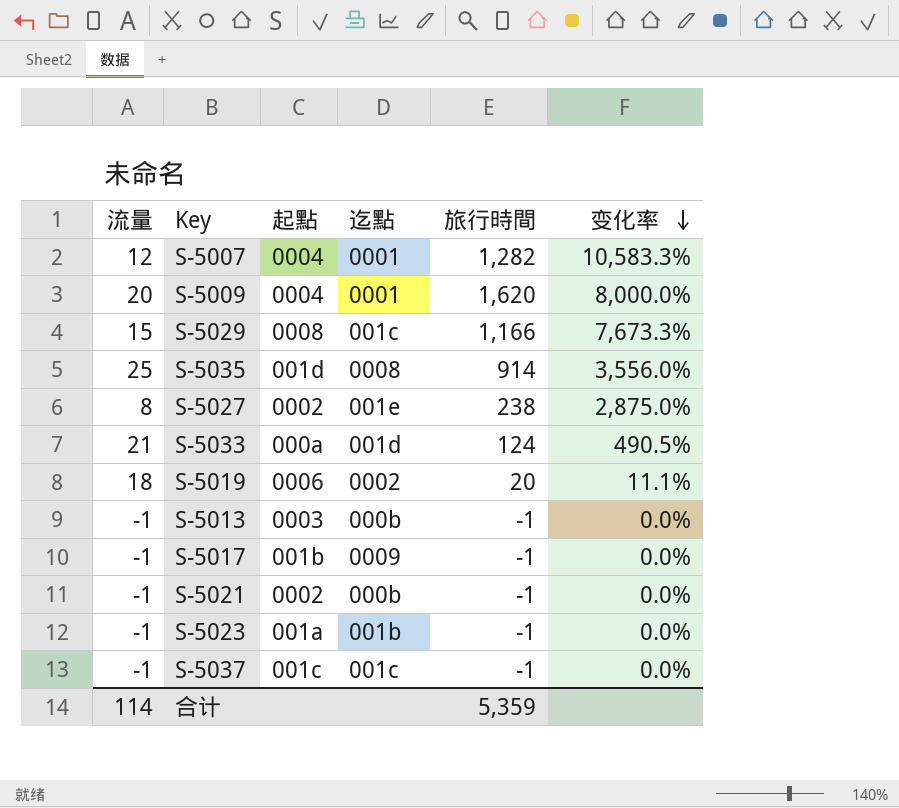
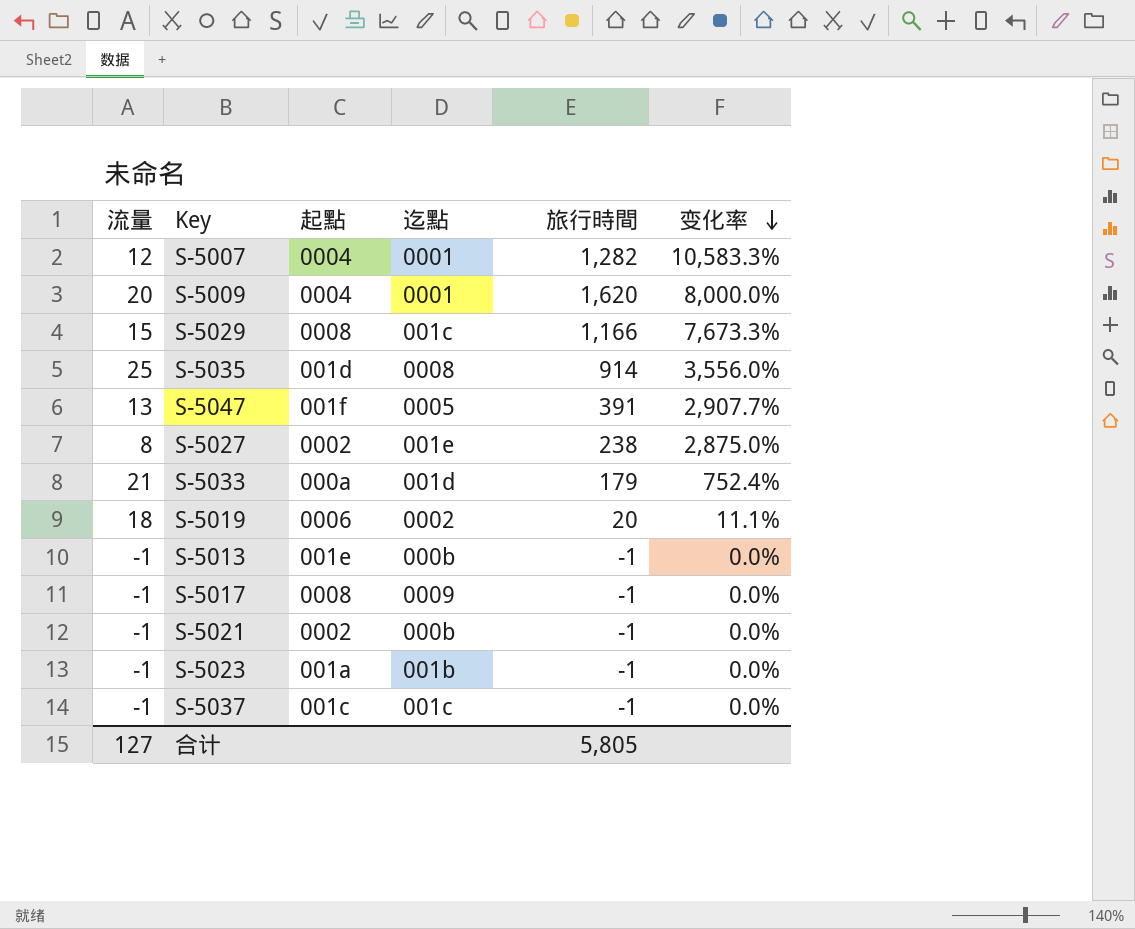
row S-5047: none -> 13 | 001f | 0005 | 391 | 2,907.7%
S-5033 | 旅行時間: 124 -> 179
S-5033 | 变化率: 490.5% -> 752.4%
S-5013 | 起點: 0003 -> 001e
S-5017 | 起點: 001b -> 0008
合计 | 流量: 114 -> 127
合计 | 旅行時間: 5,359 -> 5,805

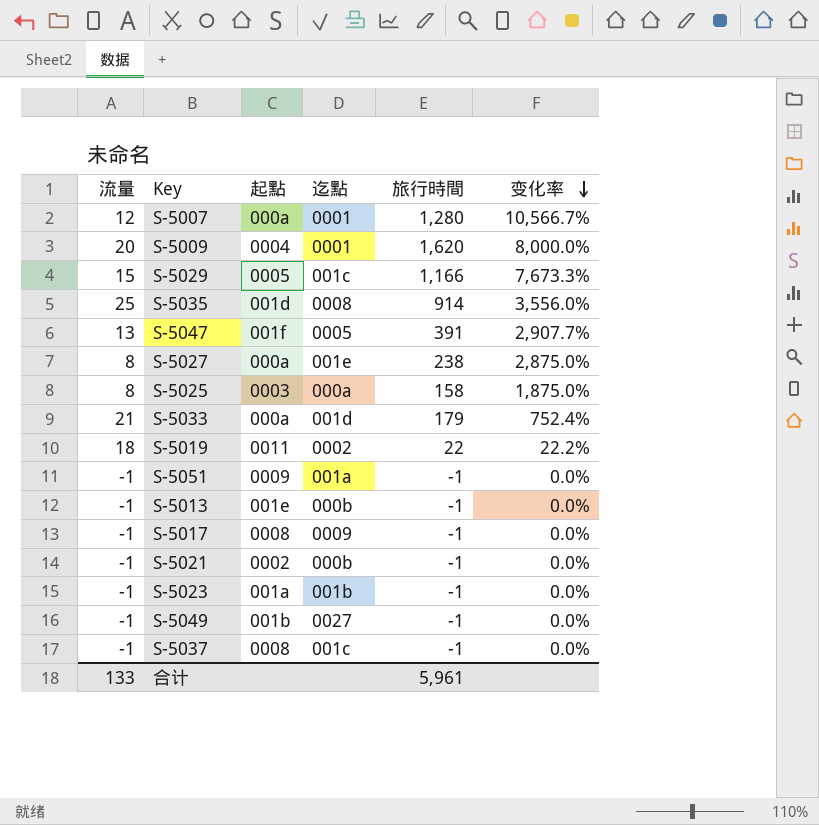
S-5007 | 起點: 0004 -> 000a
S-5007 | 旅行時間: 1,282 -> 1,280
S-5007 | 变化率: 10,583.3% -> 10,566.7%
S-5029 | 起點: 0008 -> 0005
S-5027 | 起點: 0002 -> 000a
row S-5025: none -> 8 | 0003 | 000a | 158 | 1,875.0%
S-5019 | 起點: 0006 -> 0011
S-5019 | 旅行時間: 20 -> 22
S-5019 | 变化率: 11.1% -> 22.2%
row S-5051: none -> -1 | 0009 | 001a | -1 | 0.0%
row S-5049: none -> -1 | 001b | 0027 | -1 | 0.0%
S-5037 | 起點: 001c -> 0008
合计 | 流量: 127 -> 133
合计 | 旅行時間: 5,805 -> 5,961

